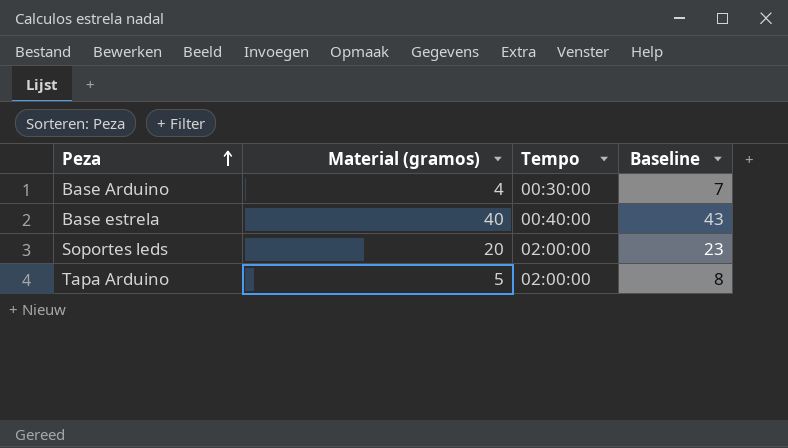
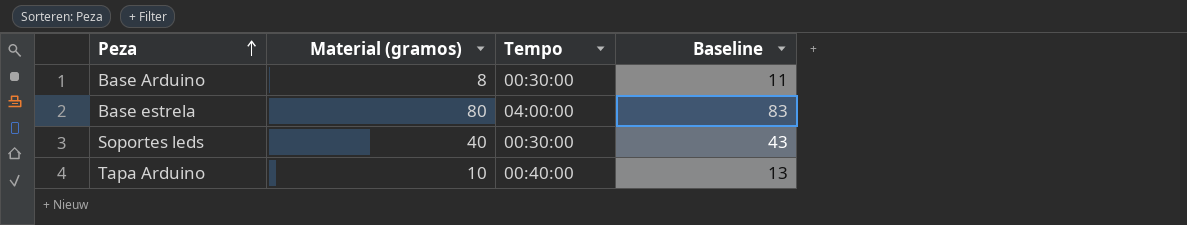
Base Arduino | Material (gramos): 4 -> 8
Base Arduino | Baseline: 7 -> 11
Base estrela | Material (gramos): 40 -> 80
Base estrela | Tempo: 00:40:00 -> 04:00:00
Base estrela | Baseline: 43 -> 83
Soportes leds | Material (gramos): 20 -> 40
Soportes leds | Tempo: 02:00:00 -> 00:30:00
Soportes leds | Baseline: 23 -> 43
Tapa Arduino | Material (gramos): 5 -> 10
Tapa Arduino | Tempo: 02:00:00 -> 00:40:00
Tapa Arduino | Baseline: 8 -> 13

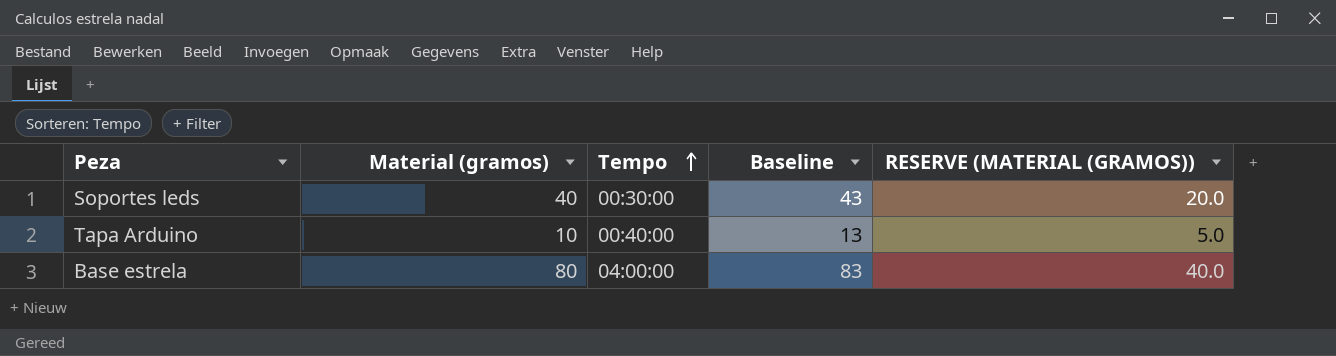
row order: Peza ascending -> Tempo ascending
column RESERVE (MATERIAL (GRAMOS)) | formula: none -> [Material (gramos)] * 0.5
row Base Arduino: 8 | 00:30:00 | 11 -> none

